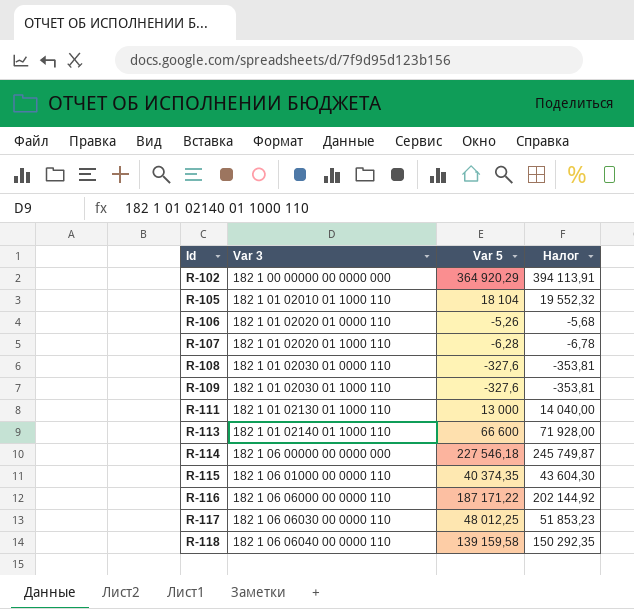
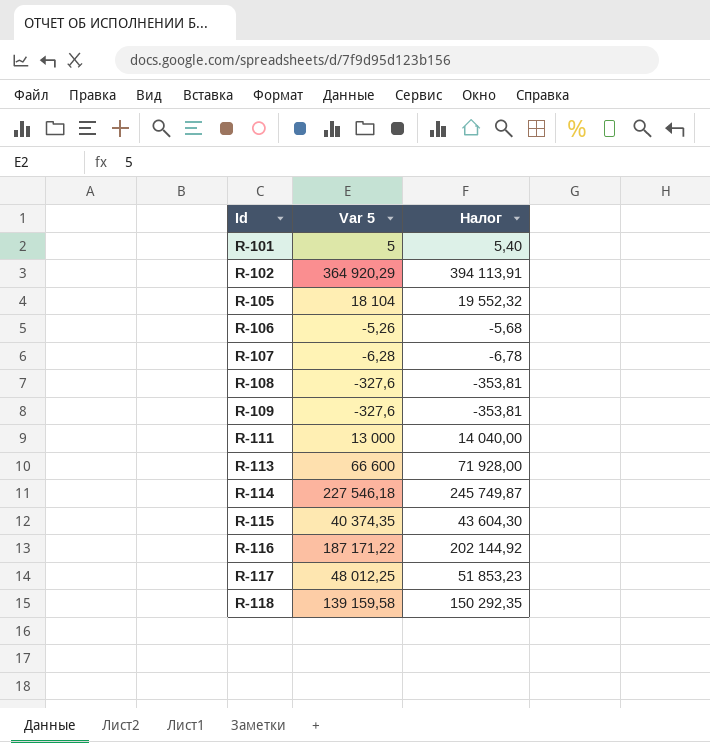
column Var 3 | position: 2 -> none
row R-101: none -> 5 | 5,40

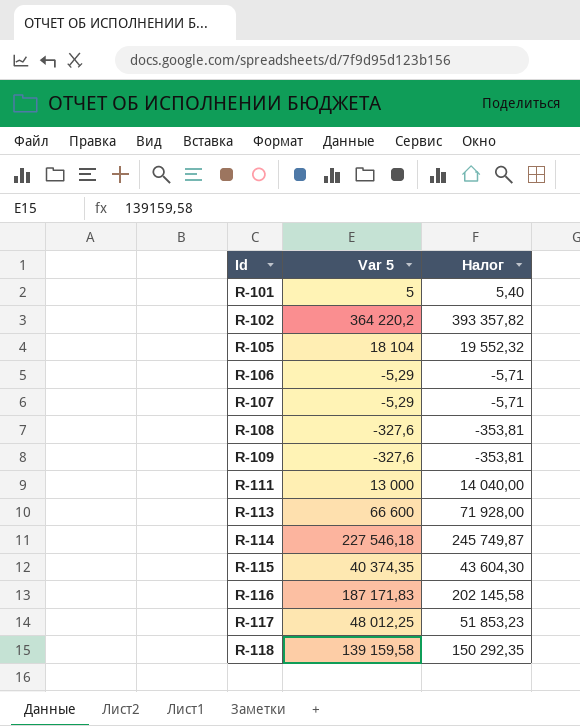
R-102 | Var 5: 364 920,29 -> 364 220,2
R-102 | Налог: 394 113,91 -> 393 357,82
R-106 | Var 5: -5,26 -> -5,29
R-106 | Налог: -5,68 -> -5,71
R-107 | Var 5: -6,28 -> -5,29
R-107 | Налог: -6,78 -> -5,71
R-116 | Var 5: 187 171,22 -> 187 171,83
R-116 | Налог: 202 144,92 -> 202 145,58

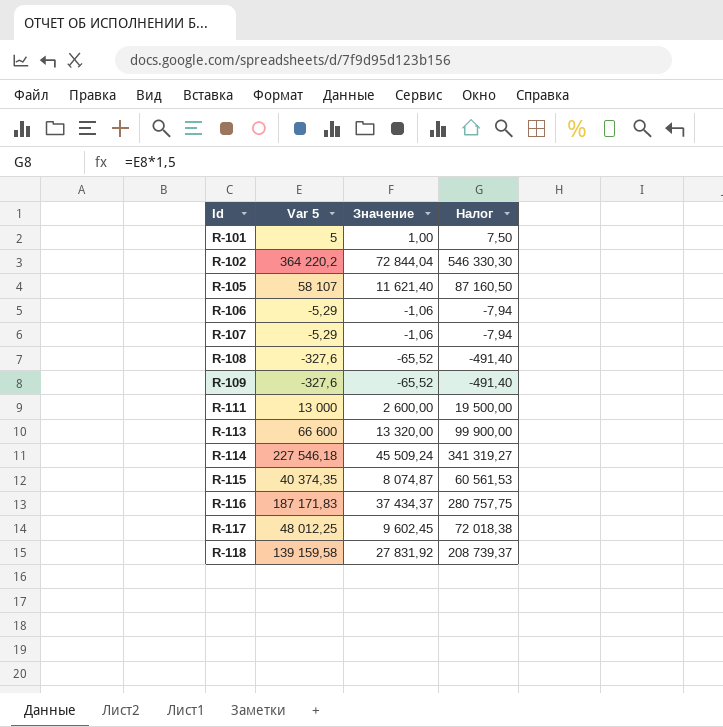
column Значение | formula: none -> [Var 5] * 0,2
column Налог | formula: [Var 5] * 1,08 -> [Var 5] * 1,5
R-105 | Var 5: 18 104 -> 58 107

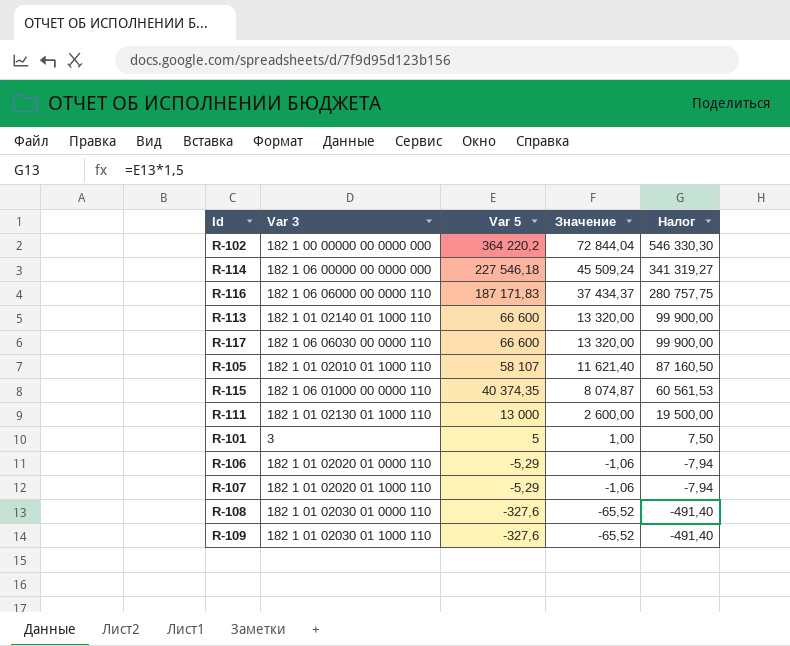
row order: Id ascending -> Var 5 descending
column Var 3 | position: none -> 2
row R-118: 139 159,58 | 27 831,92 | 208 739,37 -> none
R-117 | Var 5: 48 012,25 -> 66 600
R-117 | Значение: 9 602,45 -> 13 320,00
R-117 | Налог: 72 018,38 -> 99 900,00

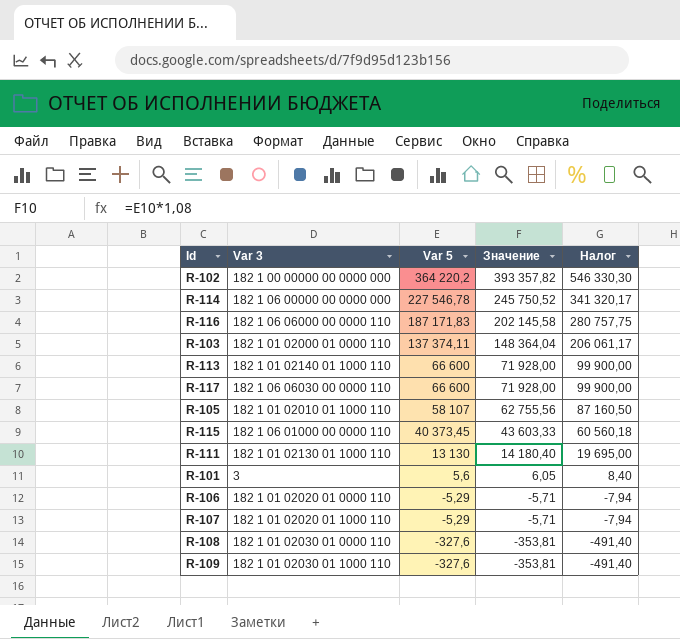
column Значение | formula: [Var 5] * 0,2 -> [Var 5] * 1,08
R-114 | Var 5: 227 546,18 -> 227 546,78
R-114 | Налог: 341 319,27 -> 341 320,17
row R-103: none -> 182 1 01 02000 01 0000 110 | 137 374,11 | 148 364,04 | 206 061,17
R-115 | Var 5: 40 374,35 -> 40 373,45
R-115 | Налог: 60 561,53 -> 60 560,18
R-111 | Var 5: 13 000 -> 13 130
R-111 | Налог: 19 500,00 -> 19 695,00
R-101 | Var 5: 5 -> 5,6
R-101 | Налог: 7,50 -> 8,40

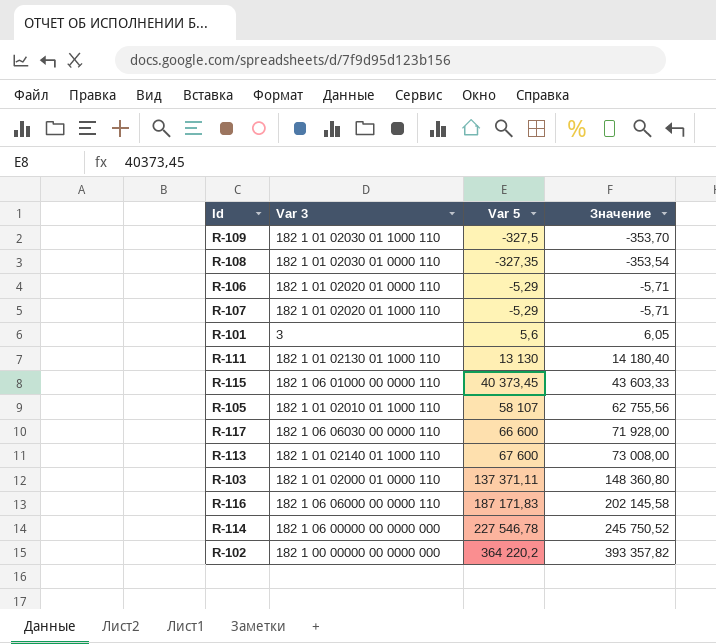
row order: Var 5 descending -> Var 5 ascending
column Налог | formula: [Var 5] * 1,5 -> none
R-109 | Var 5: -327,6 -> -327,5
R-109 | Значение: -353,81 -> -353,70
R-108 | Var 5: -327,6 -> -327,35
R-108 | Значение: -353,81 -> -353,54
R-113 | Var 5: 66 600 -> 67 600
R-113 | Значение: 71 928,00 -> 73 008,00
R-103 | Var 5: 137 374,11 -> 137 371,11
R-103 | Значение: 148 364,04 -> 148 360,80

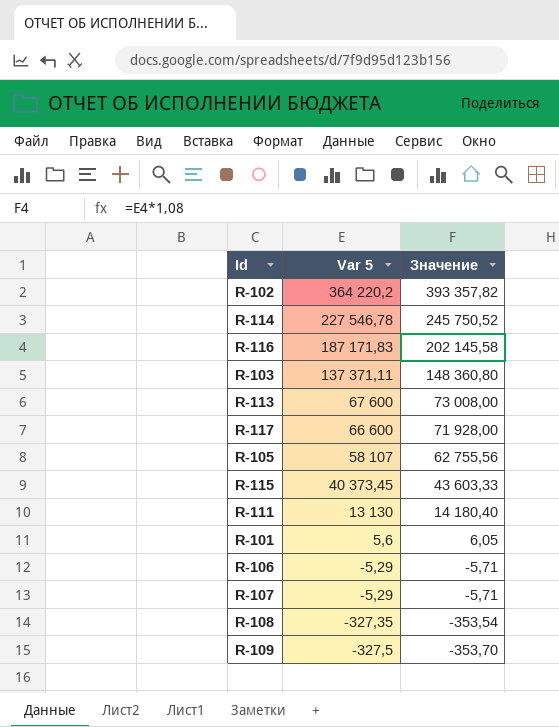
row order: Var 5 ascending -> Var 5 descending
column Var 3 | position: 2 -> none

